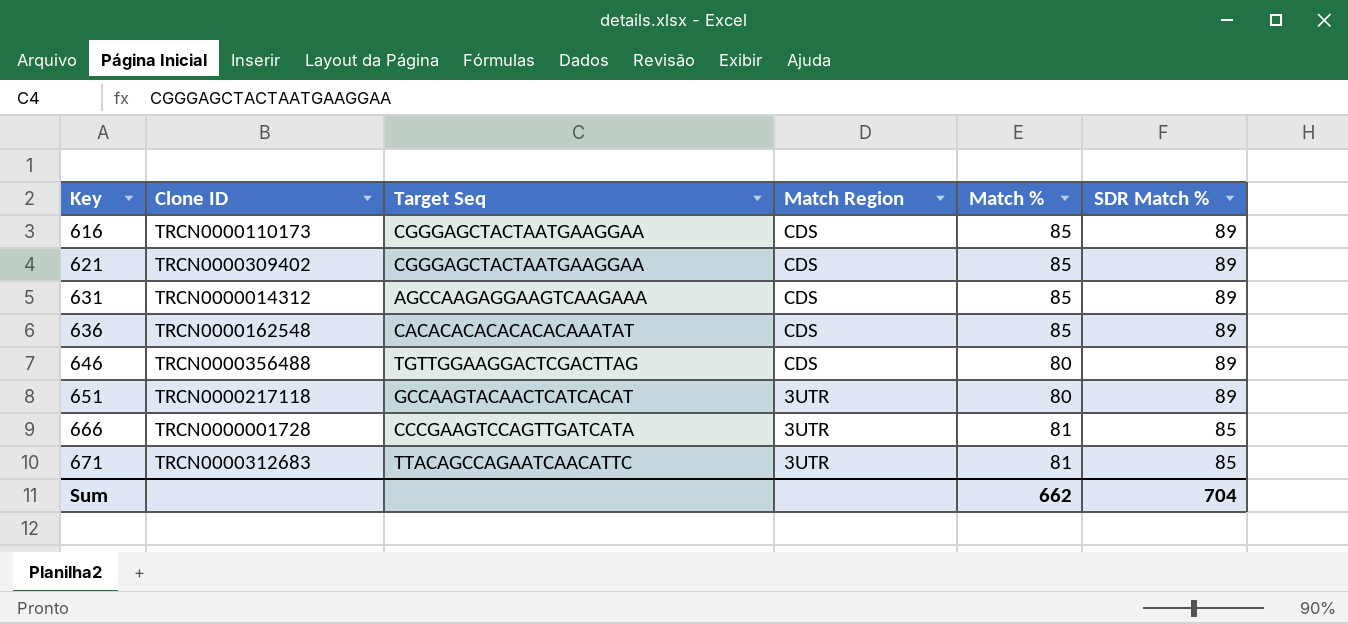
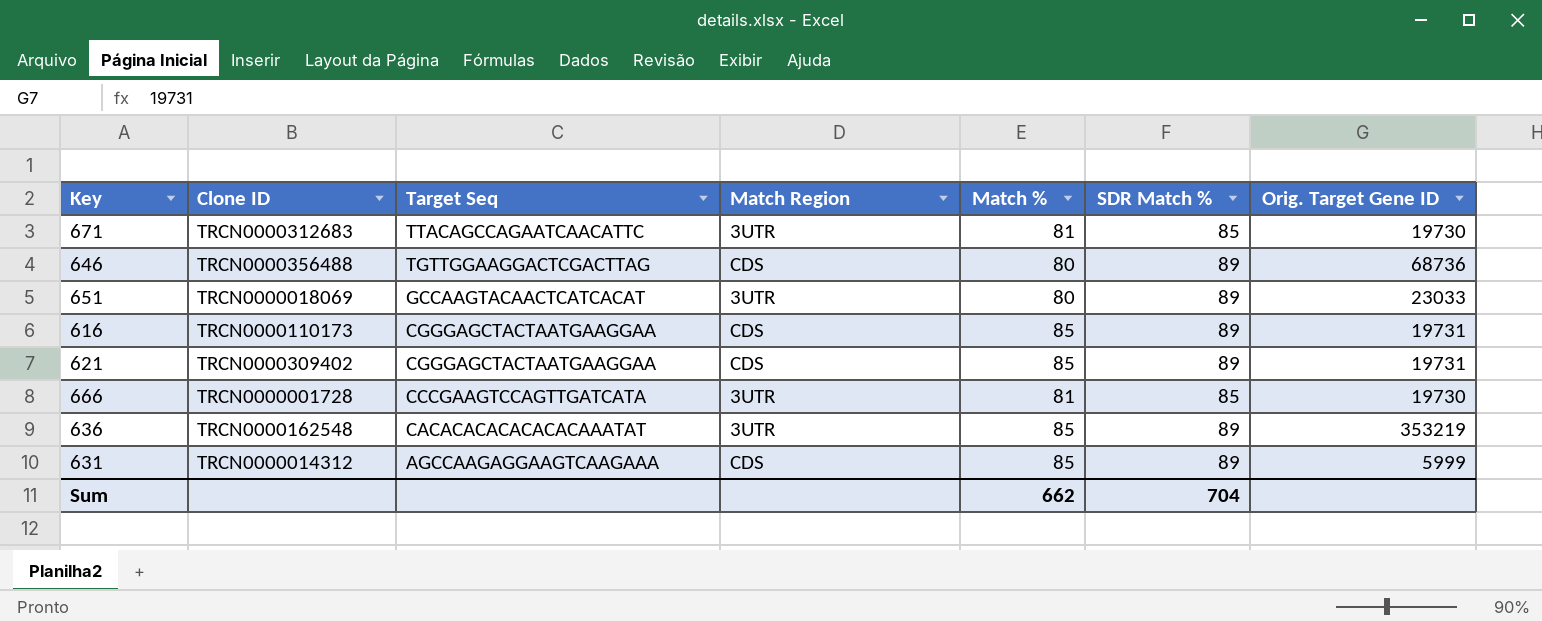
row order: Key ascending -> Target Seq descending
column Orig. Target Gene ID | position: none -> 7
651 | Clone ID: TRCN0000217118 -> TRCN0000018069
636 | Match Region: CDS -> 3UTR

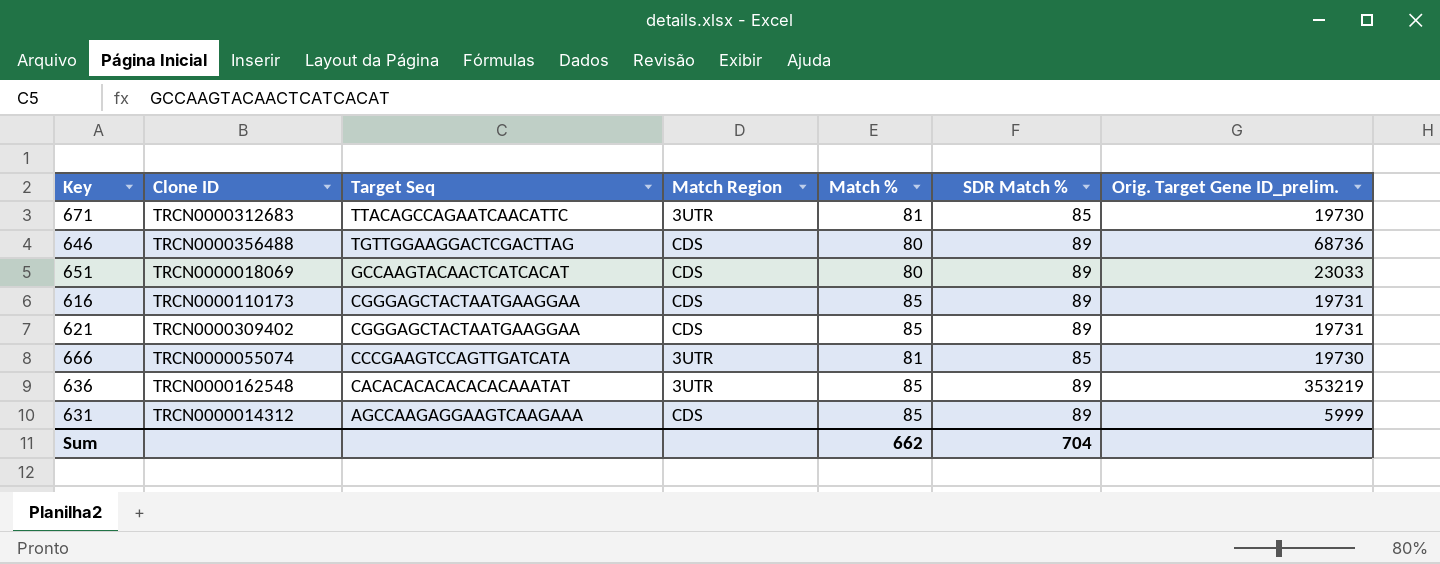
column name: Orig. Target Gene ID -> Orig. Target Gene ID_prelim.
651 | Match Region: 3UTR -> CDS
666 | Clone ID: TRCN0000001728 -> TRCN0000055074

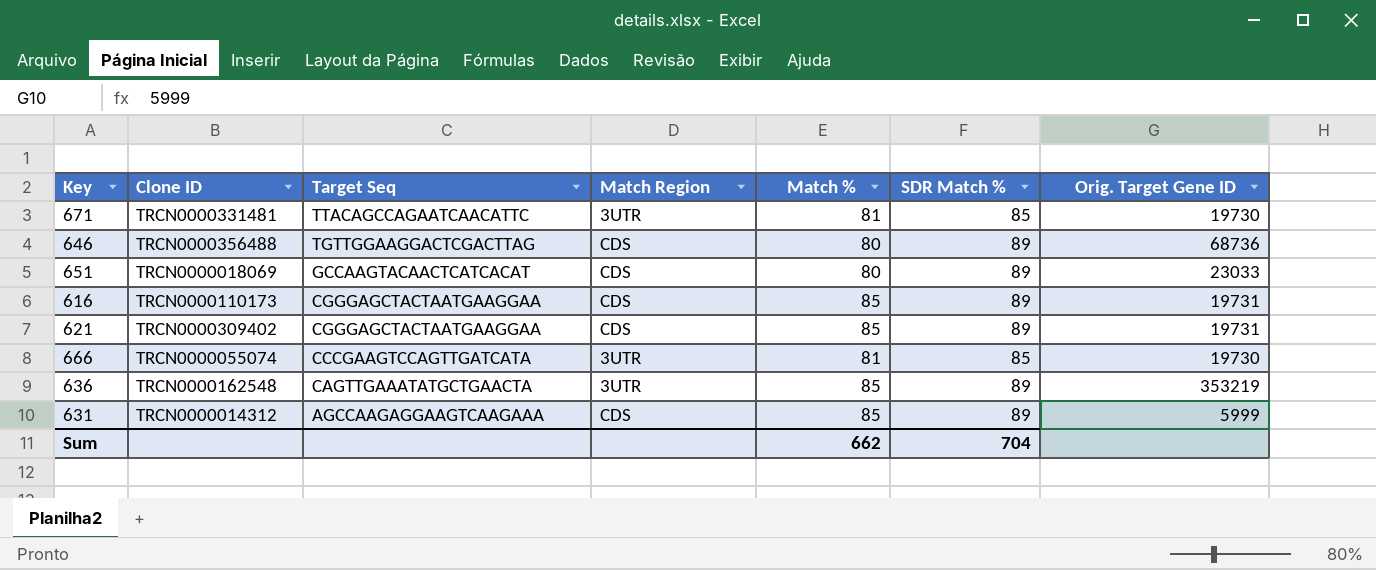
column name: Orig. Target Gene ID_prelim. -> Orig. Target Gene ID
671 | Clone ID: TRCN0000312683 -> TRCN0000331481
636 | Target Seq: CACACACACACACACAAATAT -> CAGTTGAAATATGCTGAACTA

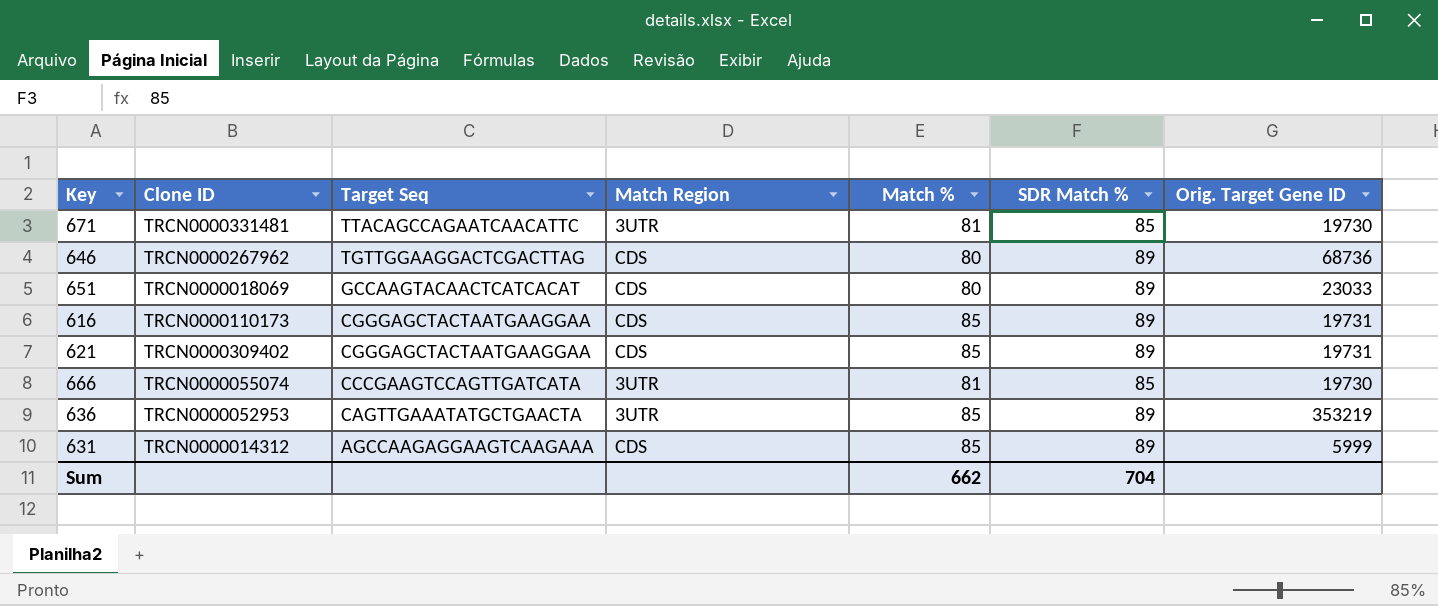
646 | Clone ID: TRCN0000356488 -> TRCN0000267962
636 | Clone ID: TRCN0000162548 -> TRCN0000052953

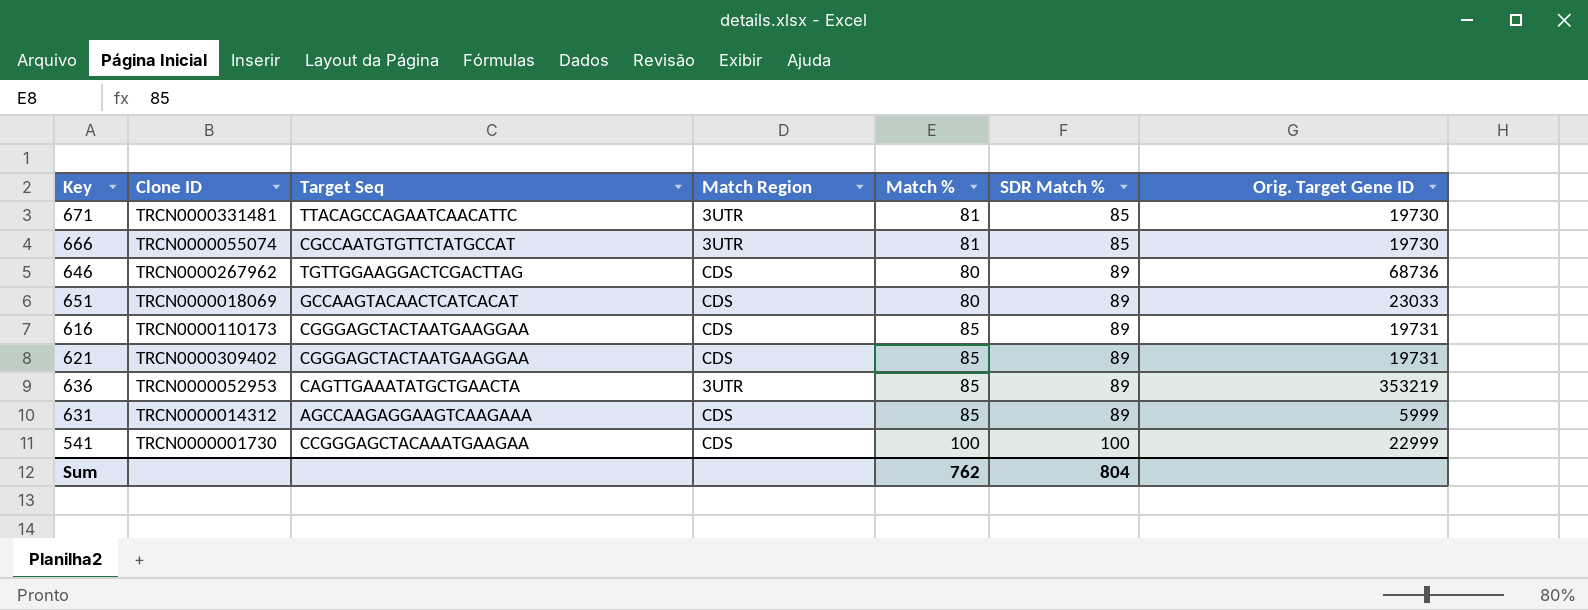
row order: Target Seq descending -> SDR Match % ascending
666 | Target Seq: CCCGAAGTCCAGTTGATCATA -> CGCCAATGTGTTCTATGCCAT
row 541: none -> TRCN0000001730 | CCGGGAGCTACAAATGAAGAA | CDS | 100 | 100 | 22999
Sum | Match %: 662 -> 762
Sum | SDR Match %: 704 -> 804

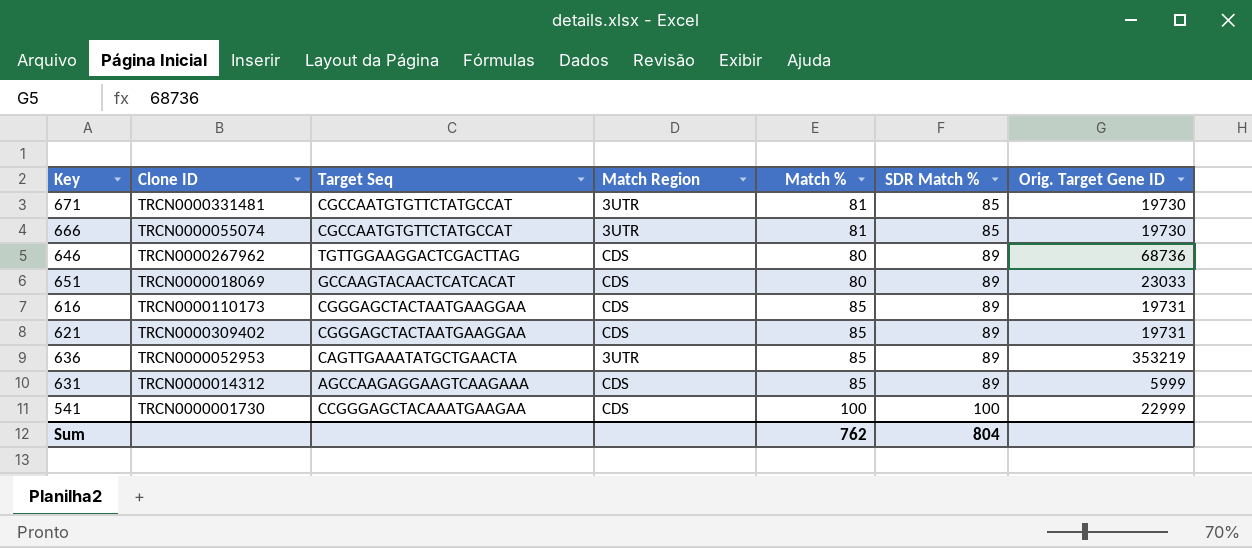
671 | Target Seq: TTACAGCCAGAATCAACATTC -> CGCCAATGTGTTCTATGCCAT

